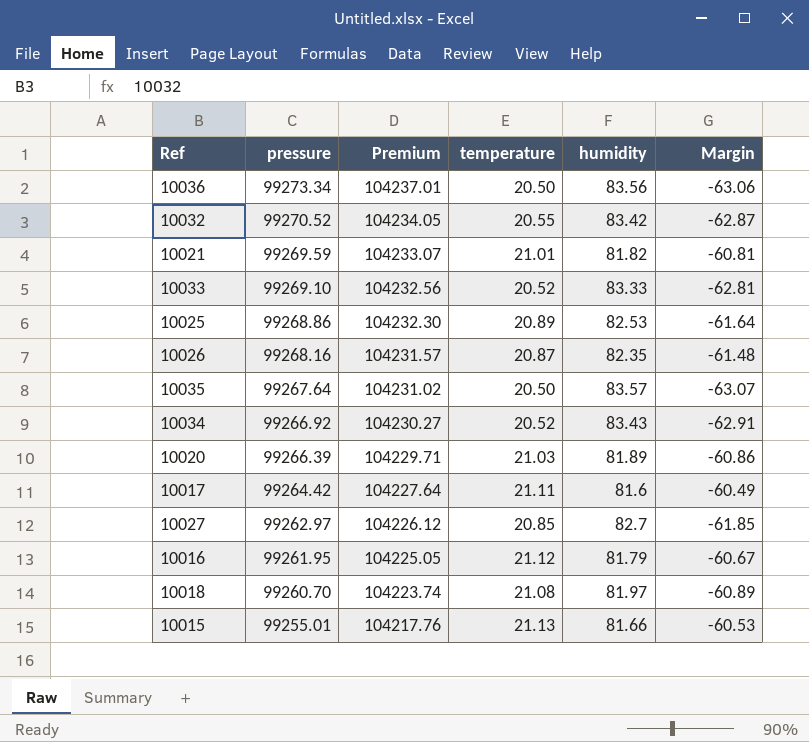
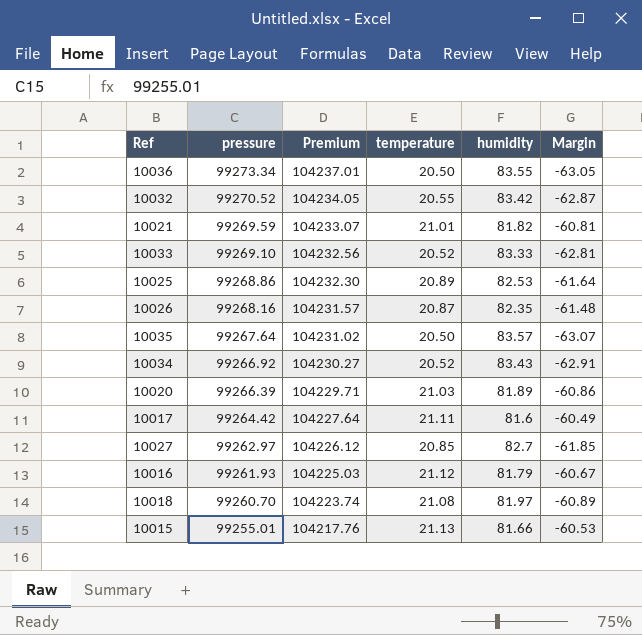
10036 | humidity: 83.56 -> 83.55
10036 | Margin: -63.06 -> -63.05
10016 | pressure: 99261.95 -> 99261.93
10016 | Premium: 104225.05 -> 104225.03

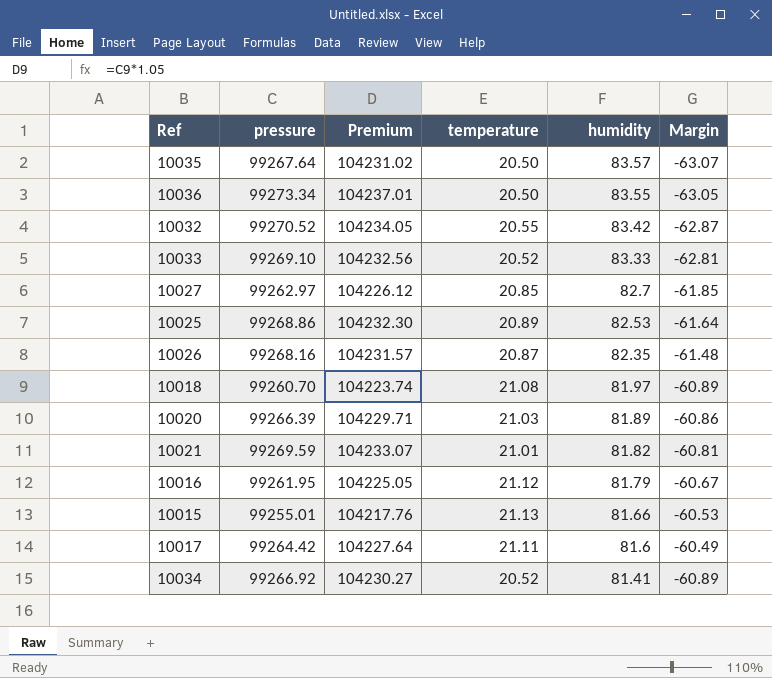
row order: pressure descending -> humidity descending
10016 | pressure: 99261.93 -> 99261.95
10016 | Premium: 104225.03 -> 104225.05
10034 | humidity: 83.43 -> 81.41
10034 | Margin: -62.91 -> -60.89

